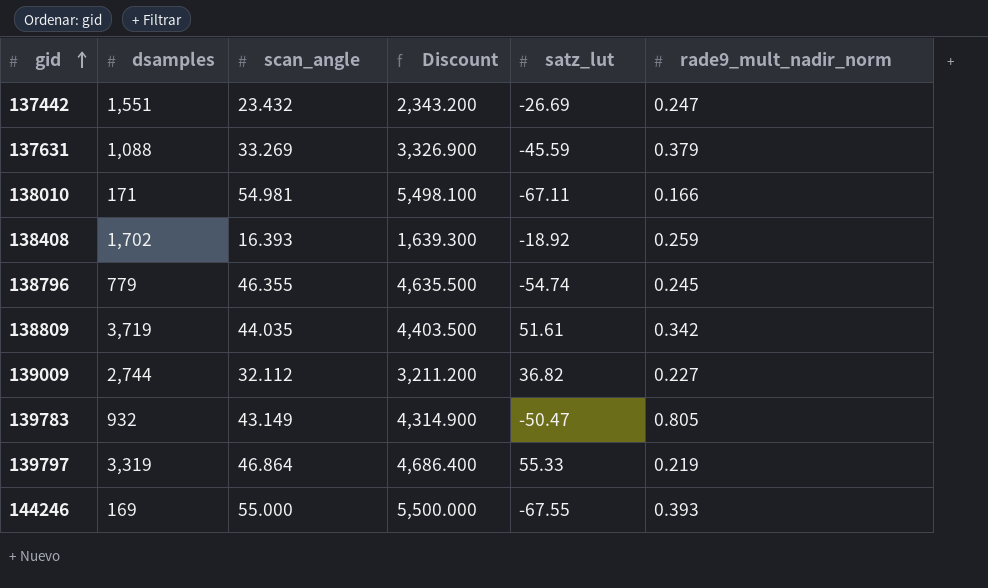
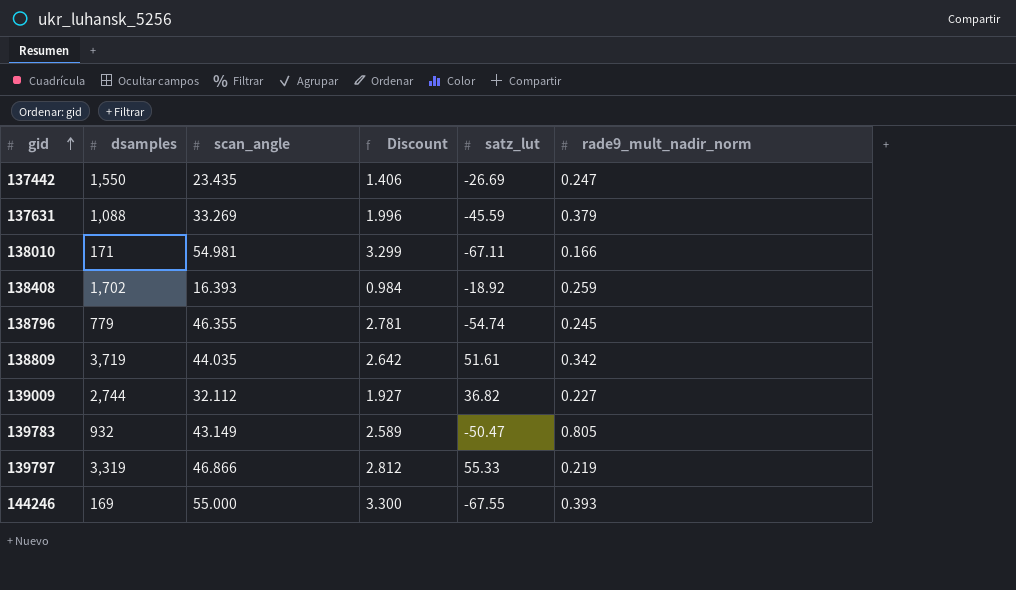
column Discount | formula: [scan_angle] * 100 -> [scan_angle] * 0.06
137442 | dsamples: 1,551 -> 1,550
137442 | scan_angle: 23.432 -> 23.435
139797 | scan_angle: 46.864 -> 46.866

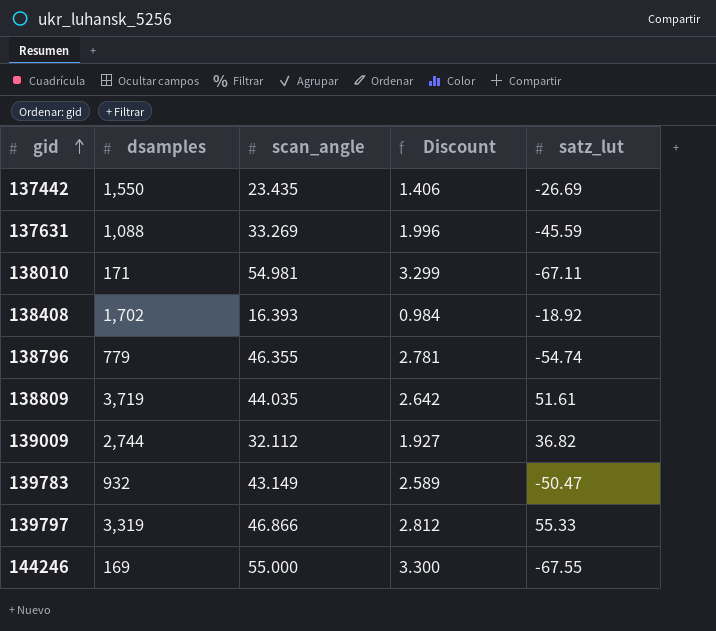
column rade9_mult_nadir_norm | position: 6 -> none

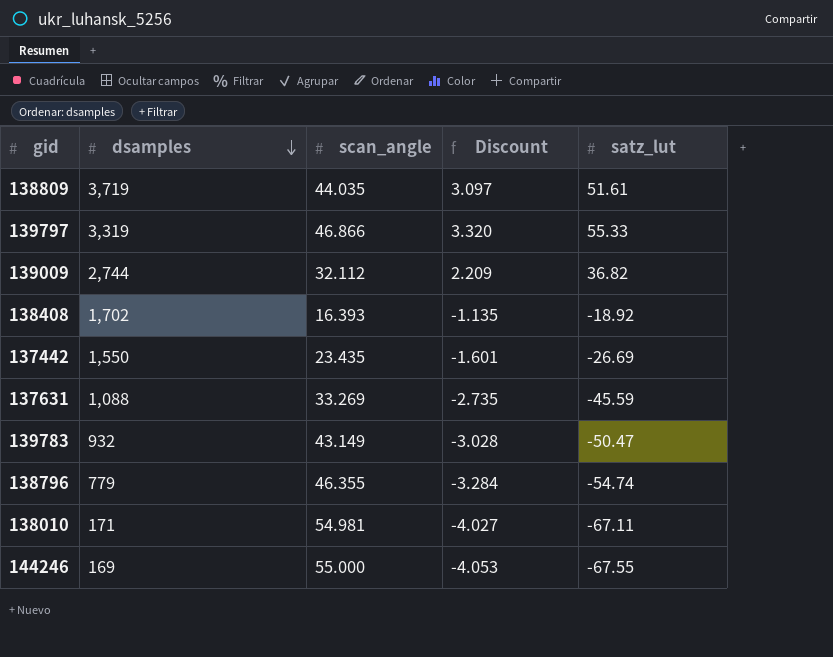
row order: gid ascending -> dsamples descending
column Discount | formula: [scan_angle] * 0.06 -> [satz_lut] * 0.06

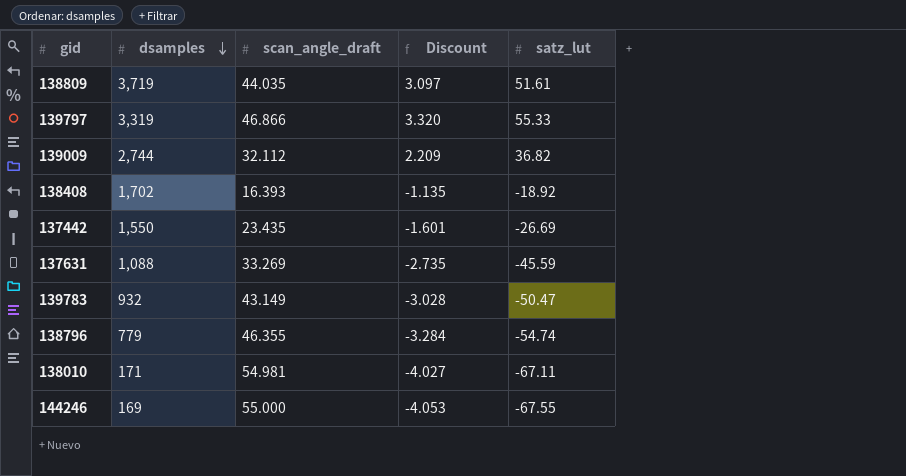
column name: scan_angle -> scan_angle_draft

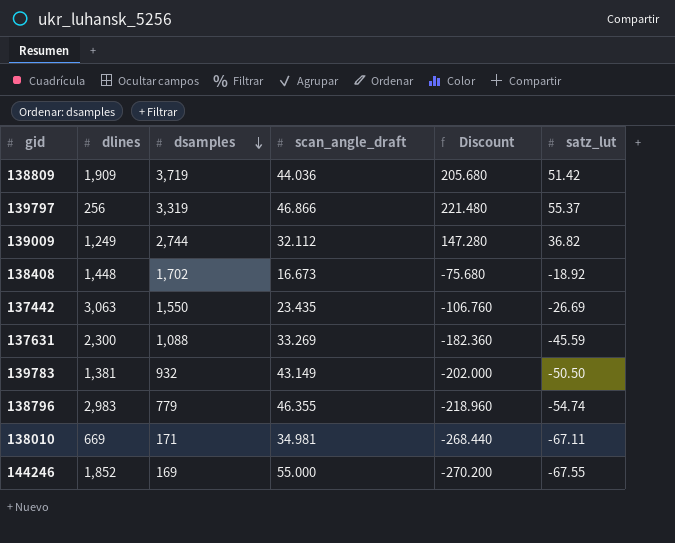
column dlines | position: none -> 2
column Discount | formula: [satz_lut] * 0.06 -> [satz_lut] * 4
138809 | scan_angle_draft: 44.035 -> 44.036
138809 | satz_lut: 51.61 -> 51.42
139797 | satz_lut: 55.33 -> 55.37
138408 | scan_angle_draft: 16.393 -> 16.673
139783 | satz_lut: -50.47 -> -50.50
138010 | scan_angle_draft: 54.981 -> 34.981

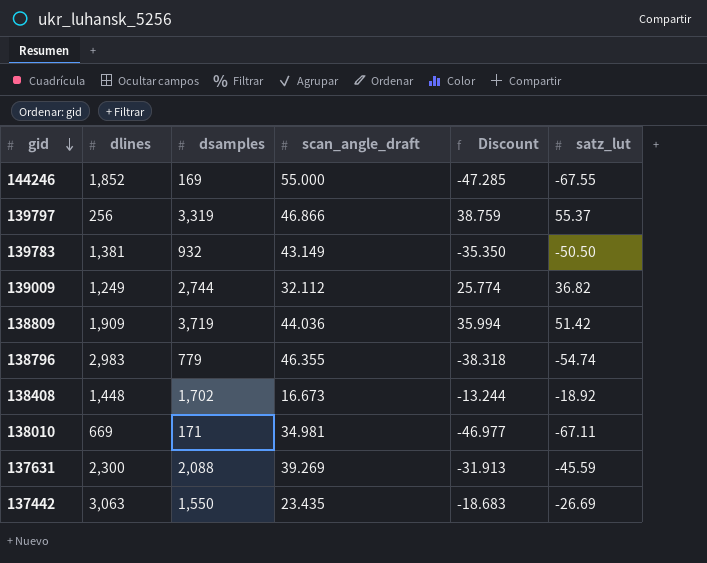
row order: dsamples descending -> gid descending
column Discount | formula: [satz_lut] * 4 -> [satz_lut] * 0.7
137631 | dsamples: 1,088 -> 2,088
137631 | scan_angle_draft: 33.269 -> 39.269

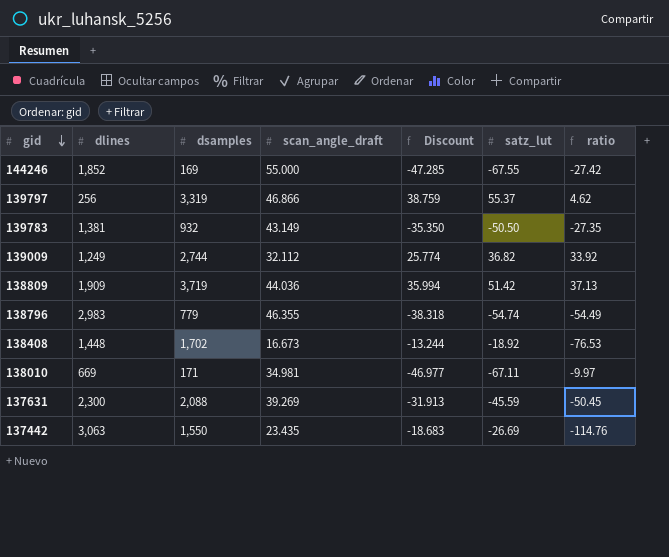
column ratio | formula: none -> [dlines] / [satz_lut]

